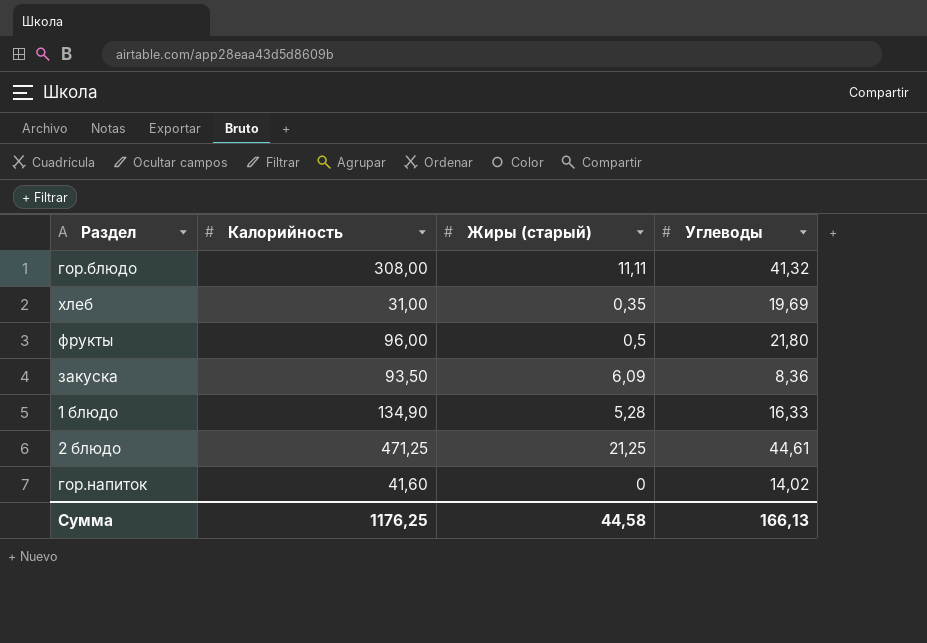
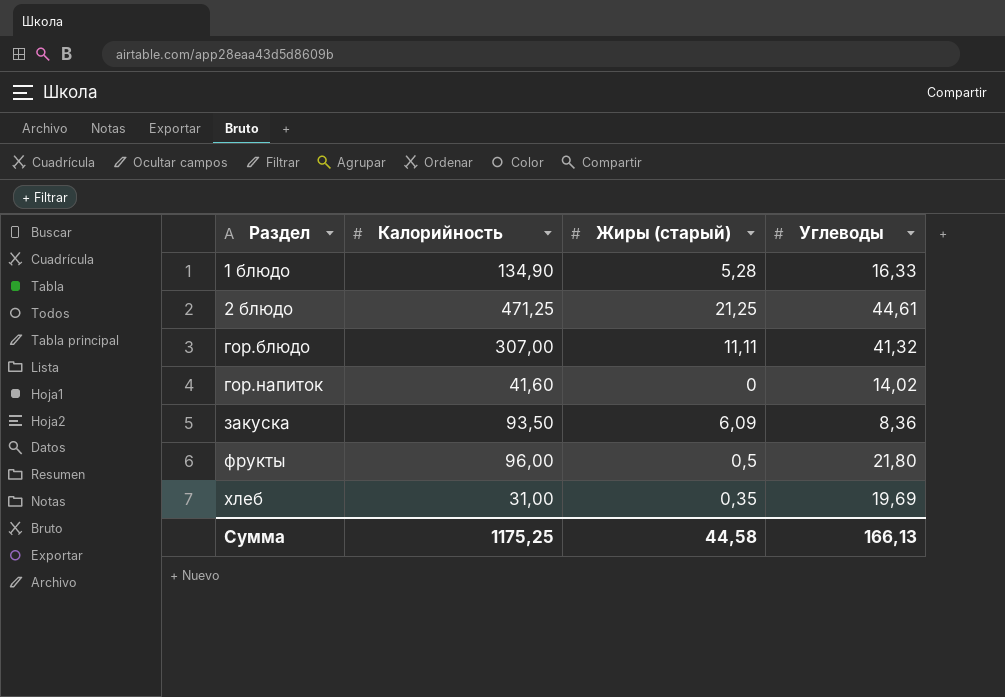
row order: none -> Раздел ascending
гор.блюдо | Калорийность: 308,00 -> 307,00
Сумма | Калорийность: 1176,25 -> 1175,25

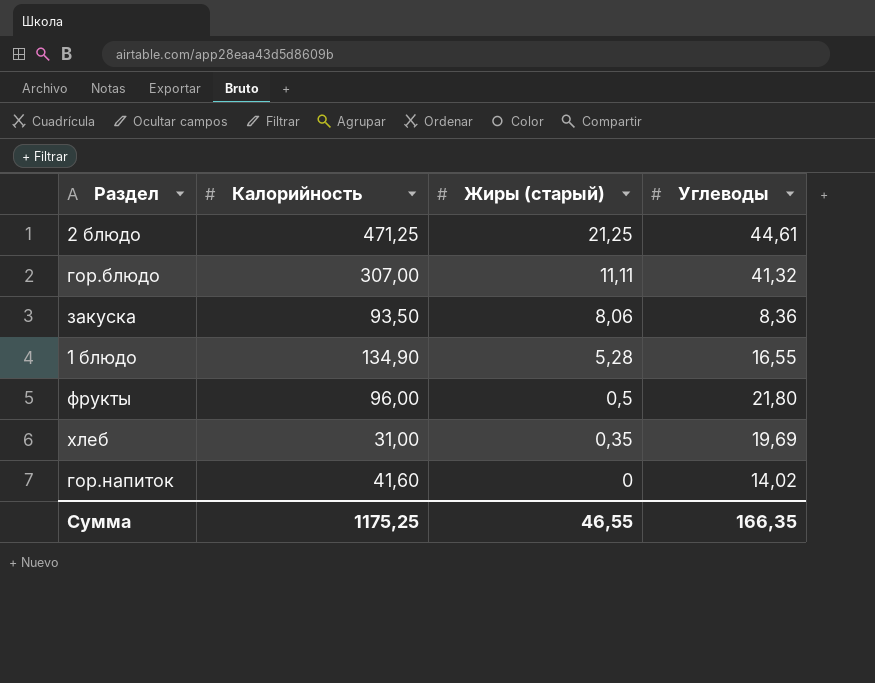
row order: Раздел ascending -> Жиры (старый) descending
закуска | Жиры (старый): 6,09 -> 8,06
1 блюдо | Углеводы: 16,33 -> 16,55
Сумма | Жиры (старый): 44,58 -> 46,55
Сумма | Углеводы: 166,13 -> 166,35

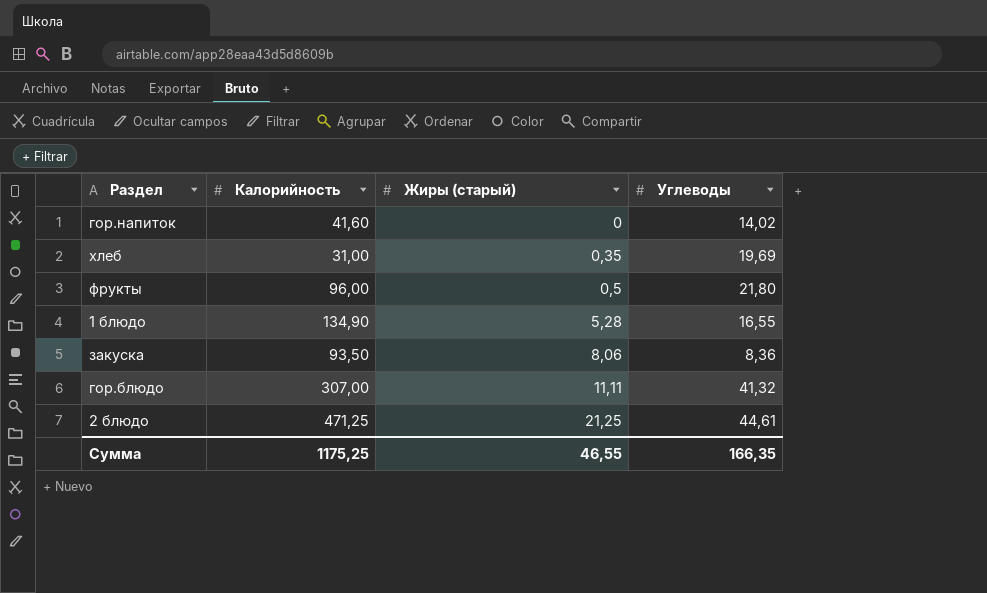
row order: Жиры (старый) descending -> Жиры (старый) ascending

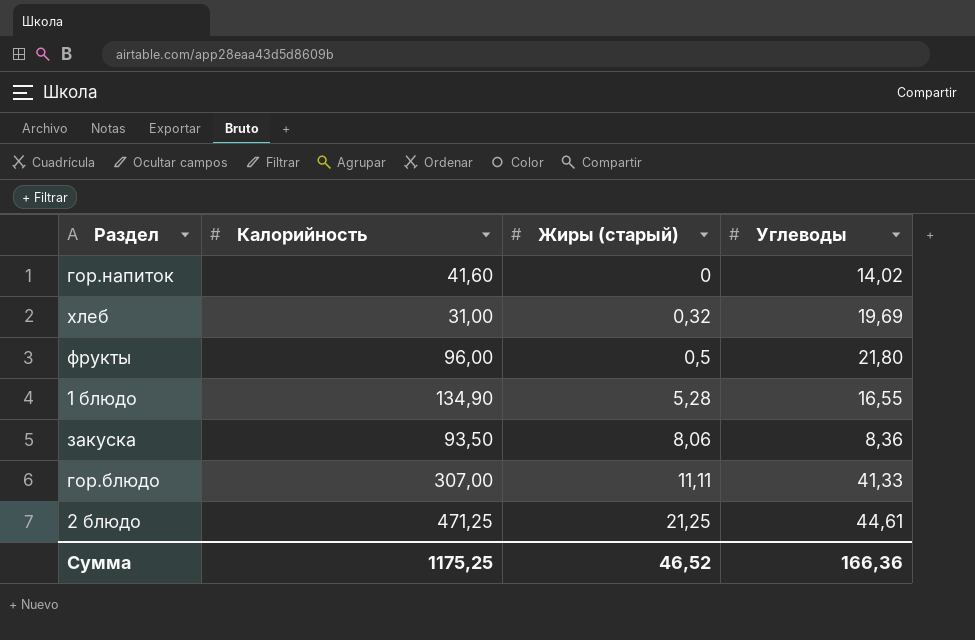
хлеб | Жиры (старый): 0,35 -> 0,32
гор.блюдо | Углеводы: 41,32 -> 41,33
Сумма | Жиры (старый): 46,55 -> 46,52
Сумма | Углеводы: 166,35 -> 166,36

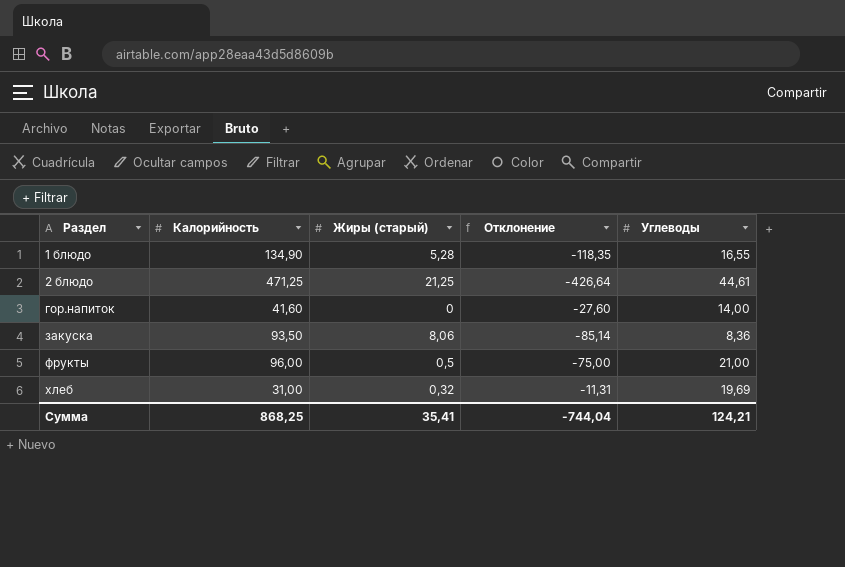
row order: Жиры (старый) ascending -> Раздел ascending
column Отклонение | formula: none -> [Углеводы] - [Калорийность]
row гор.блюдо: 307,00 | 11,11 | 41,33 -> none
гор.напиток | Углеводы: 14,02 -> 14,00
фрукты | Углеводы: 21,80 -> 21,00
Сумма | Калорийность: 1175,25 -> 868,25
Сумма | Жиры (старый): 46,52 -> 35,41
Сумма | Углеводы: 166,36 -> 124,21

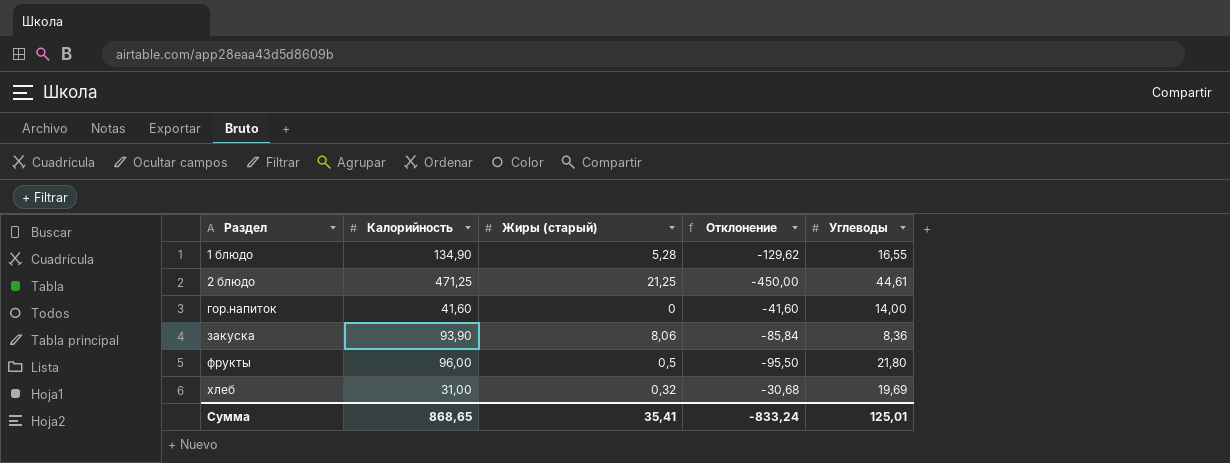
column Отклонение | formula: [Углеводы] - [Калорийность] -> [Жиры (старый)] - [Калорийность]
закуска | Калорийность: 93,50 -> 93,90
фрукты | Углеводы: 21,00 -> 21,80
Сумма | Калорийность: 868,25 -> 868,65
Сумма | Отклонение: -744,04 -> -833,24
Сумма | Углеводы: 124,21 -> 125,01

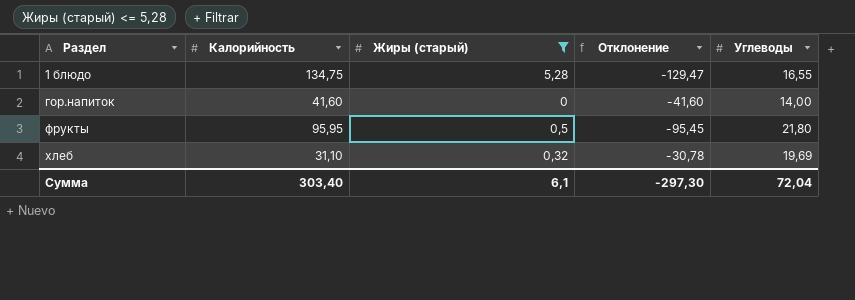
filter: none -> Жиры (старый) <= 5,28
1 блюдо | Калорийность: 134,90 -> 134,75
1 блюдо | Отклонение: -129,62 -> -129,47
фрукты | Калорийность: 96,00 -> 95,95
фрукты | Отклонение: -95,50 -> -95,45
хлеб | Калорийность: 31,00 -> 31,10
хлеб | Отклонение: -30,68 -> -30,78
Сумма | Калорийность: 868,65 -> 303,40
Сумма | Жиры (старый): 35,41 -> 6,1
Сумма | Отклонение: -833,24 -> -297,30
Сумма | Углеводы: 125,01 -> 72,04

